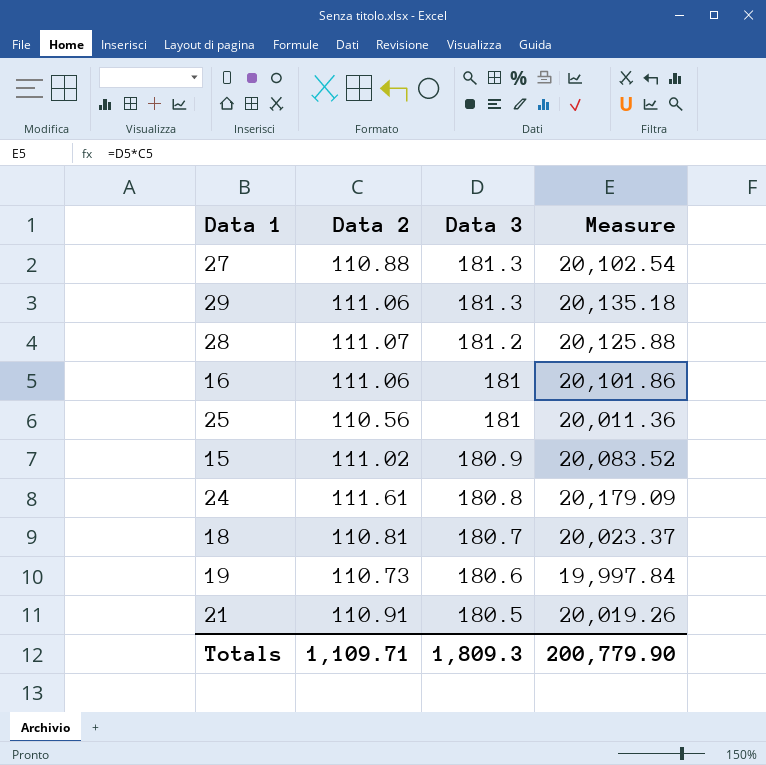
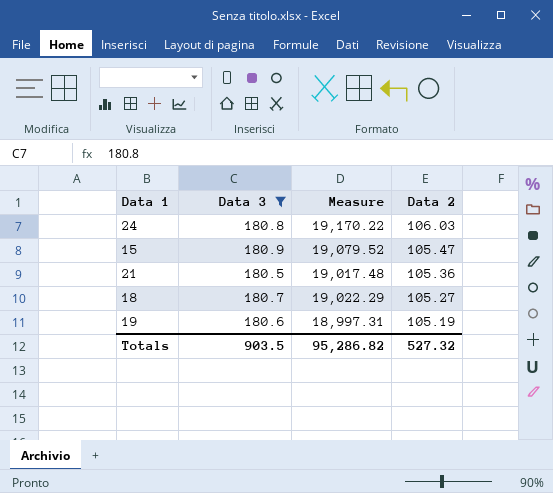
filter: none -> Data 3 <= 180.9
row order: Data 3 descending -> Data 2 descending
column Data 2 | position: 2 -> 4
24 | Measure: 20,179.09 -> 19,170.22
24 | Data 2: 111.61 -> 106.03
15 | Measure: 20,083.52 -> 19,079.52
15 | Data 2: 111.02 -> 105.47
21 | Measure: 20,019.26 -> 19,017.48
21 | Data 2: 110.91 -> 105.36
18 | Measure: 20,023.37 -> 19,022.29
18 | Data 2: 110.81 -> 105.27
19 | Measure: 19,997.84 -> 18,997.31
19 | Data 2: 110.73 -> 105.19
Totals | Data 3: 1,809.3 -> 903.5
Totals | Measure: 200,779.90 -> 95,286.82
Totals | Data 2: 1,109.71 -> 527.32

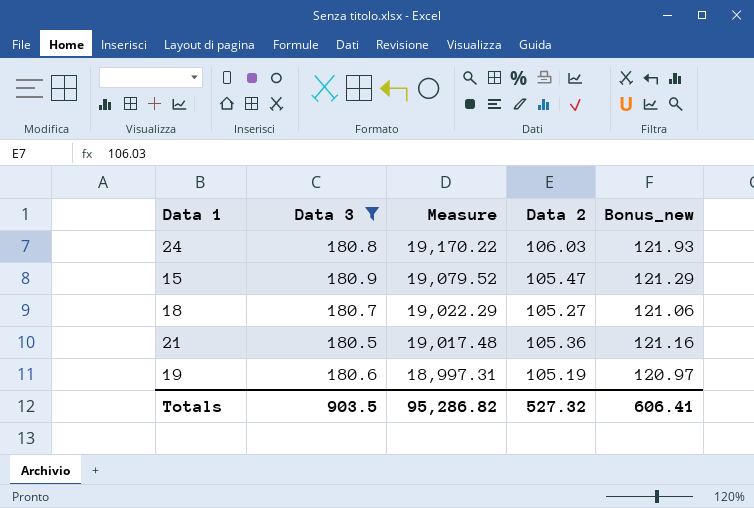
row order: Data 2 descending -> Measure descending
column Bonus_new | formula: none -> [Data 2] * 1.15

